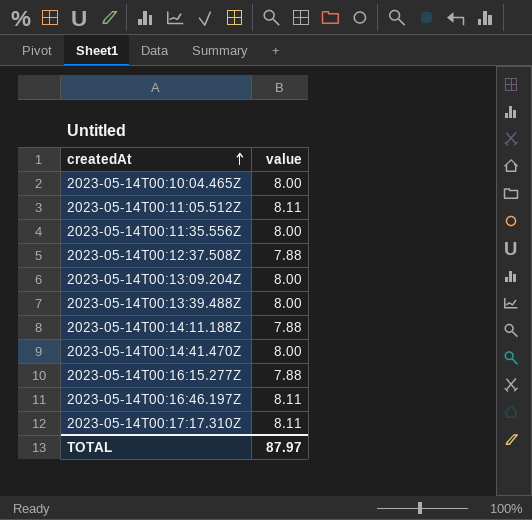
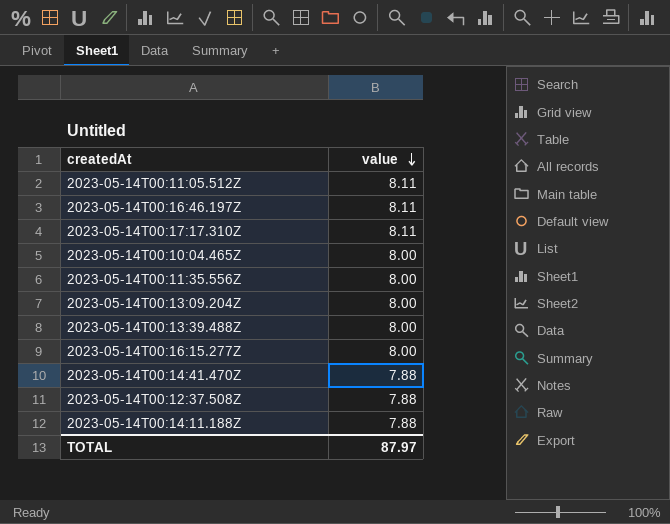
row order: createdAt ascending -> value descending
2023-05-14T00:16:15.277Z | value: 7.88 -> 8.00
2023-05-14T00:14:41.470Z | value: 8.00 -> 7.88

